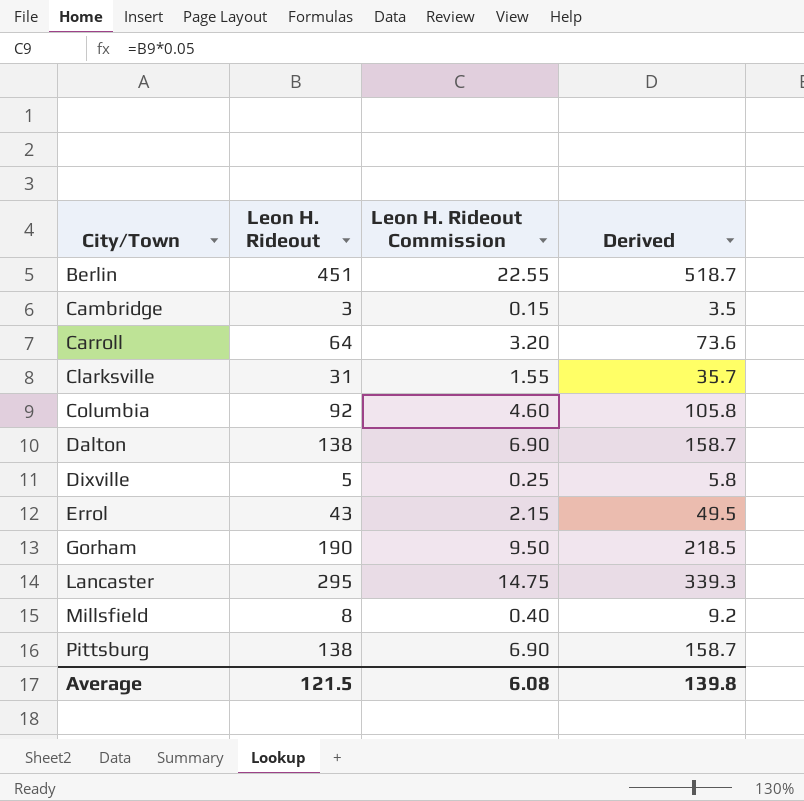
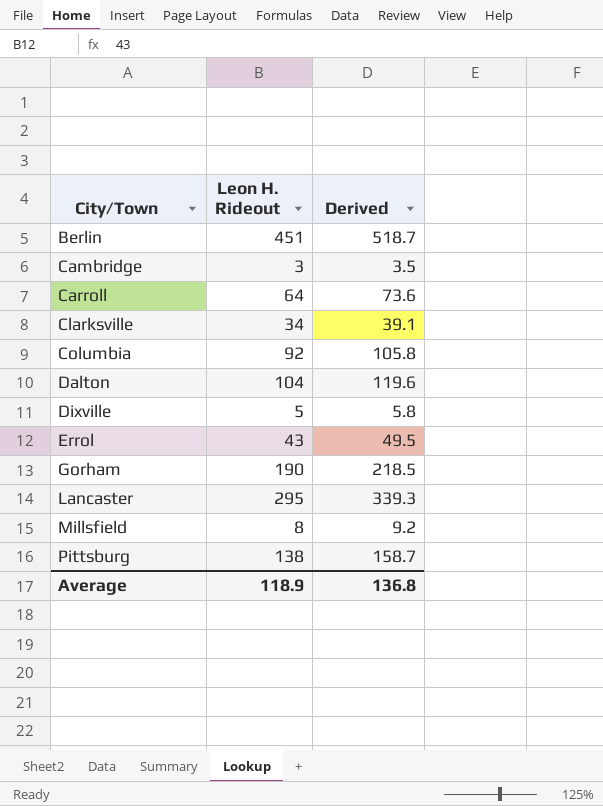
column Leon H. Rideout Commission | formula: [Leon H. Rideout] * 0.05 -> none
Clarksville | Leon H. Rideout: 31 -> 34
Clarksville | Derived: 35.7 -> 39.1
Dalton | Leon H. Rideout: 138 -> 104
Dalton | Derived: 158.7 -> 119.6
Average | Leon H. Rideout: 121.5 -> 118.9
Average | Derived: 139.8 -> 136.8

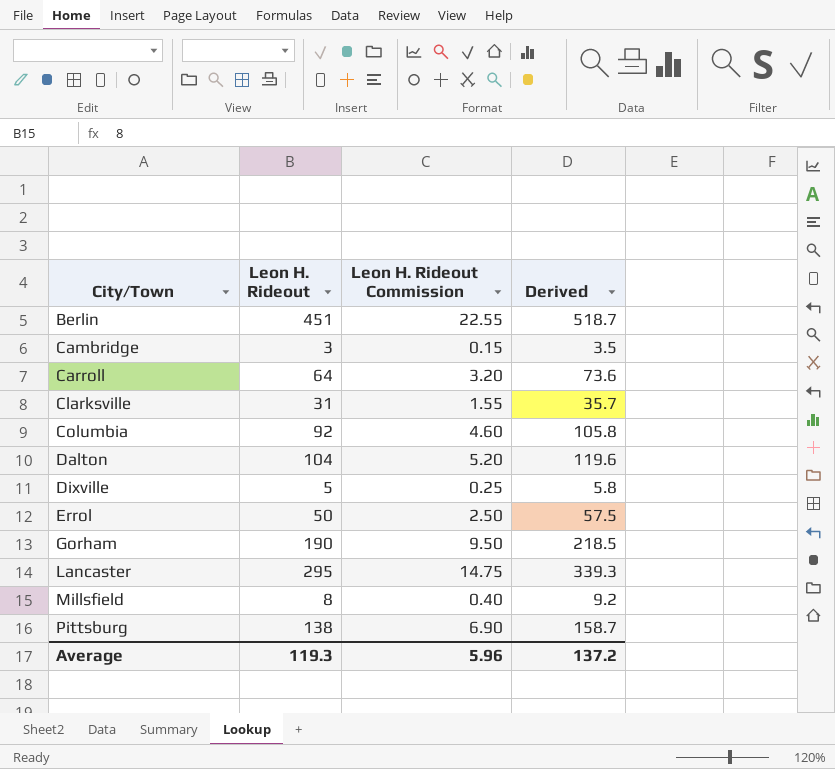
column Leon H. Rideout Commission | formula: none -> [Leon H. Rideout] * 0.05
Clarksville | Leon H. Rideout: 34 -> 31
Clarksville | Derived: 39.1 -> 35.7
Errol | Leon H. Rideout: 43 -> 50
Errol | Derived: 49.5 -> 57.5
Average | Leon H. Rideout: 118.9 -> 119.3
Average | Derived: 136.8 -> 137.2

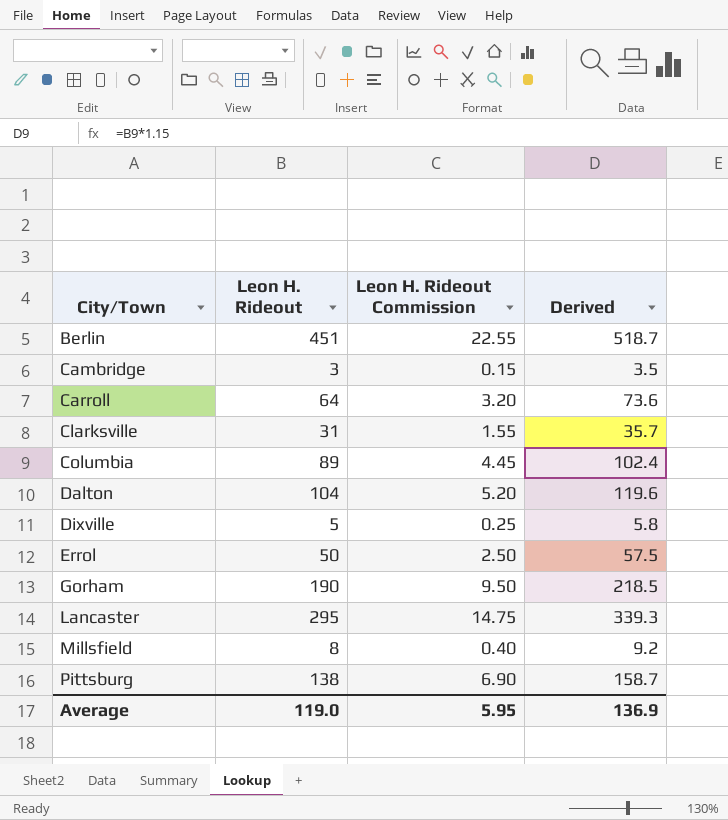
Columbia | Leon H. Rideout: 92 -> 89
Columbia | Leon H. Rideout Commission: 4.60 -> 4.45
Columbia | Derived: 105.8 -> 102.4
Average | Leon H. Rideout: 119.3 -> 119.0
Average | Leon H. Rideout Commission: 5.96 -> 5.95
Average | Derived: 137.2 -> 136.9

